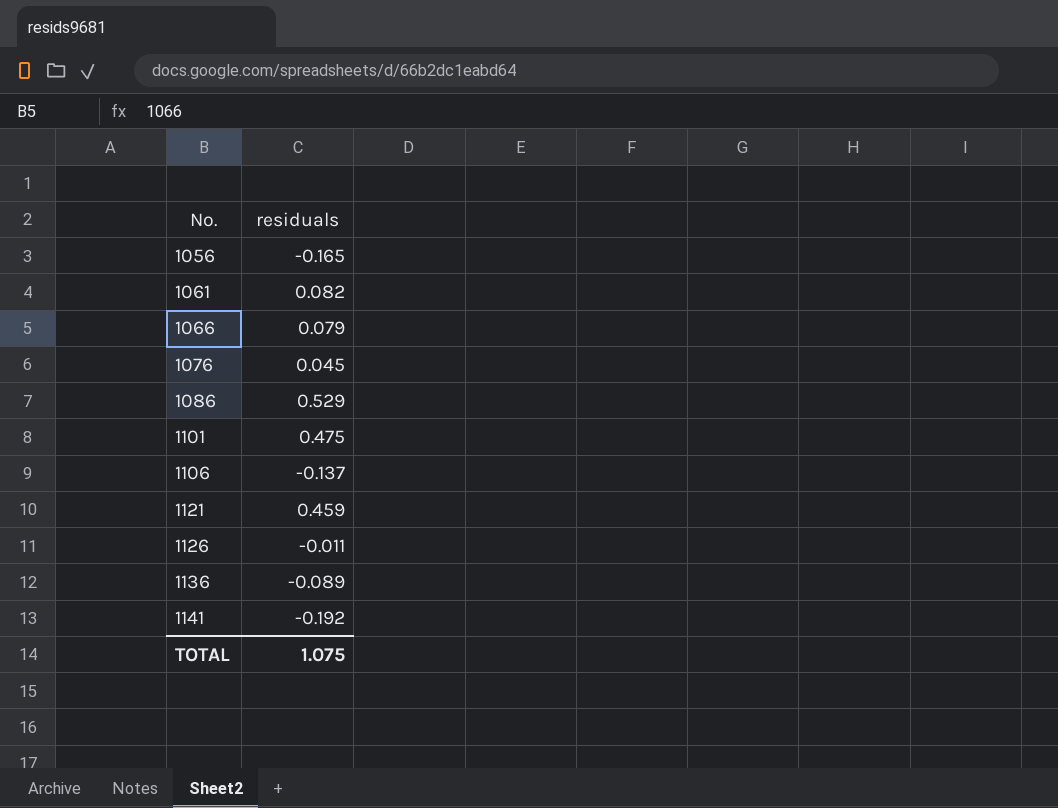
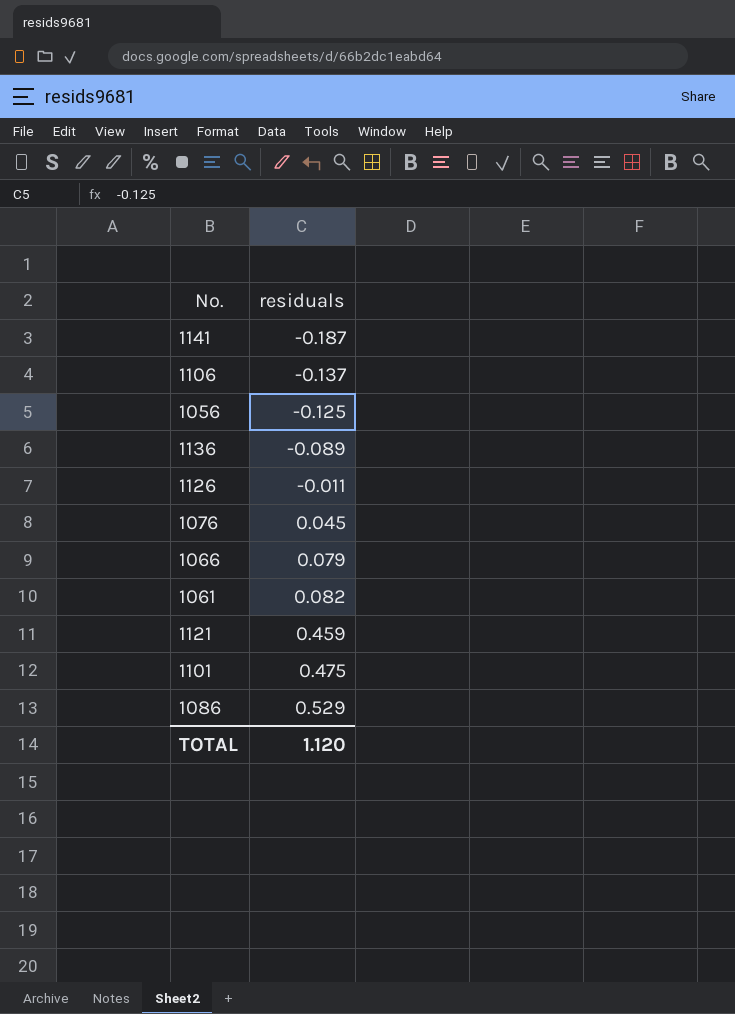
row order: No. ascending -> residuals ascending
1141 | residuals: -0.192 -> -0.187
1056 | residuals: -0.165 -> -0.125
TOTAL | residuals: 1.075 -> 1.120

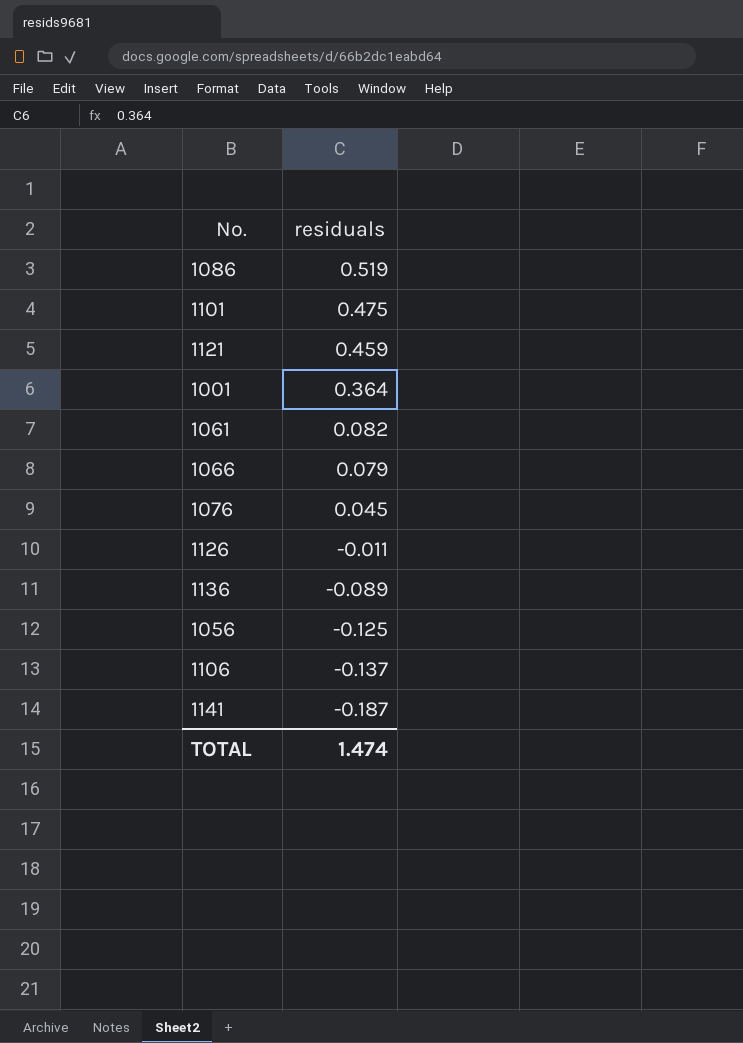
row order: residuals ascending -> residuals descending
1086 | residuals: 0.529 -> 0.519
row 1001: none -> 0.364
TOTAL | residuals: 1.120 -> 1.474

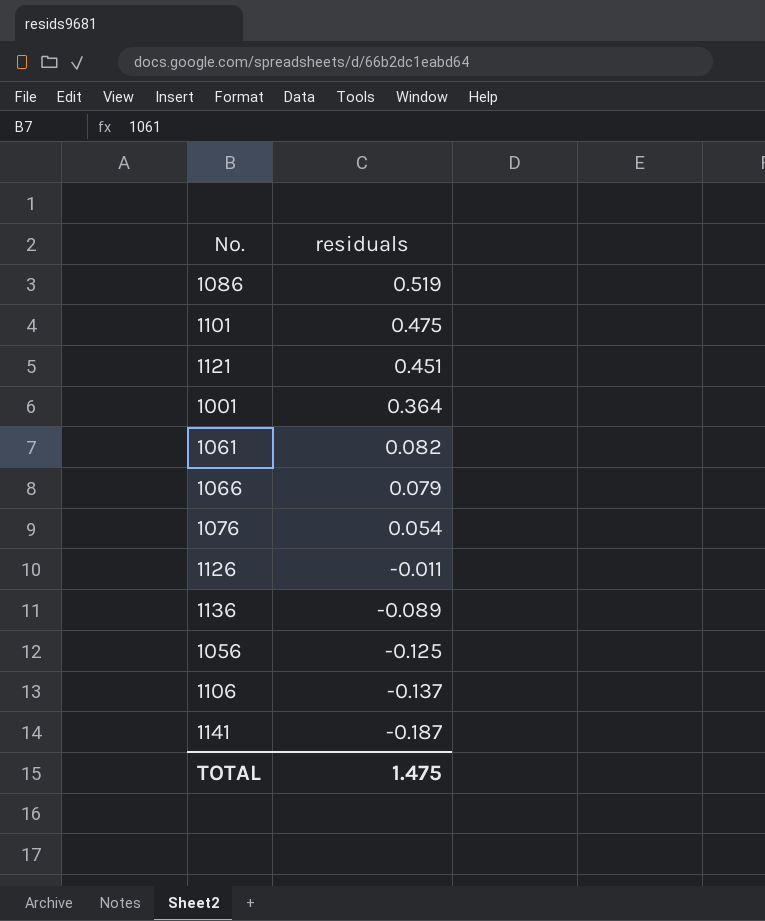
1121 | residuals: 0.459 -> 0.451
1076 | residuals: 0.045 -> 0.054
TOTAL | residuals: 1.474 -> 1.475

